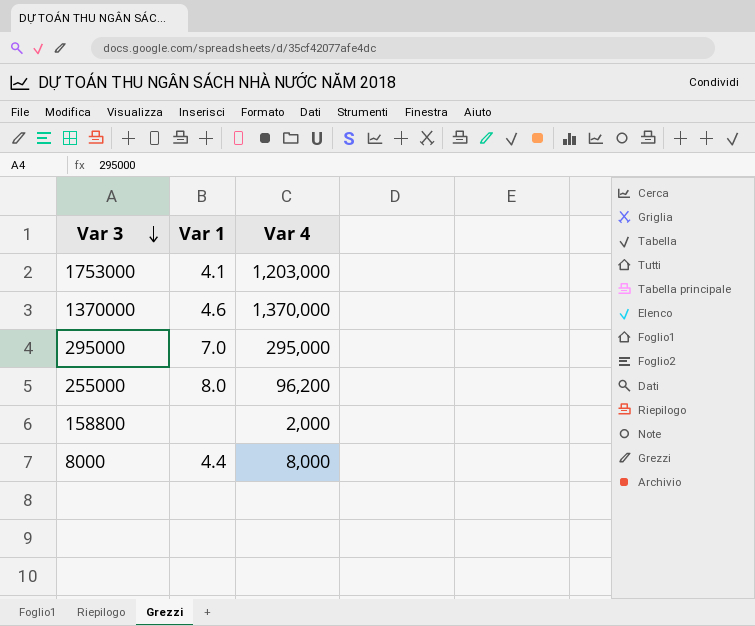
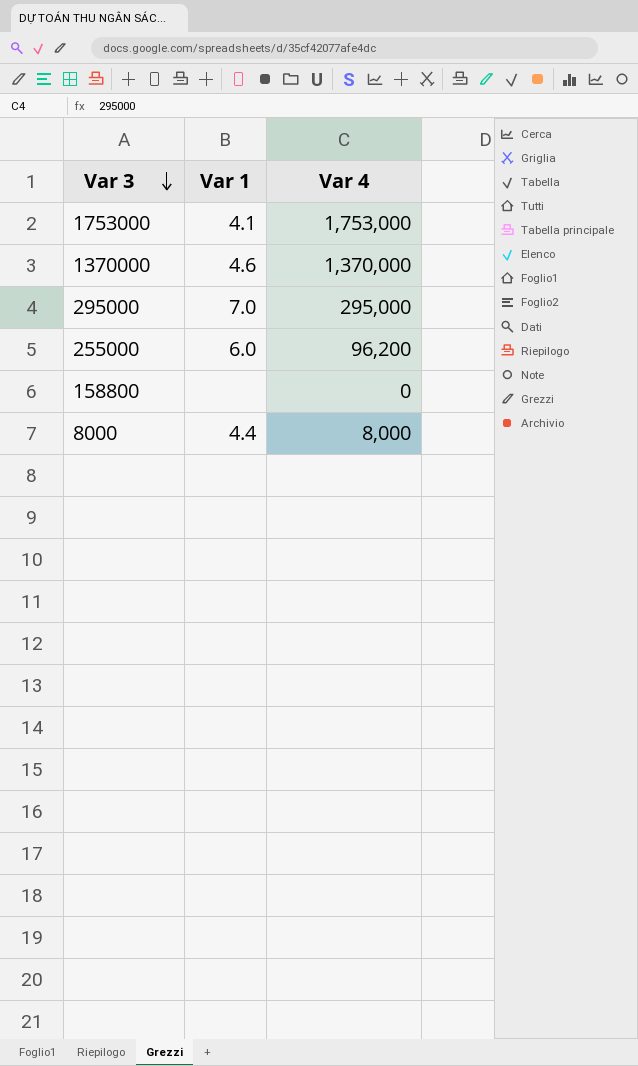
1753000 | Var 4: 1,203,000 -> 1,753,000
255000 | Var 1: 8.0 -> 6.0
158800 | Var 4: 2,000 -> 0

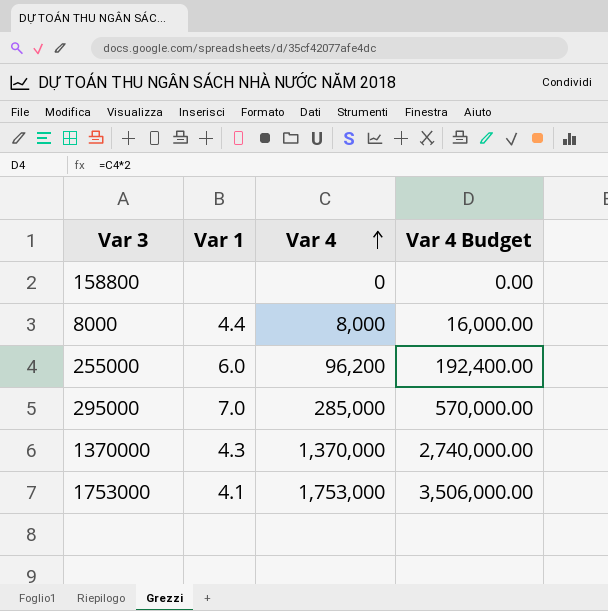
row order: Var 3 descending -> Var 4 ascending
column Var 4 Budget | formula: none -> [Var 4] * 2
295000 | Var 4: 295,000 -> 285,000
1370000 | Var 1: 4.6 -> 4.3

